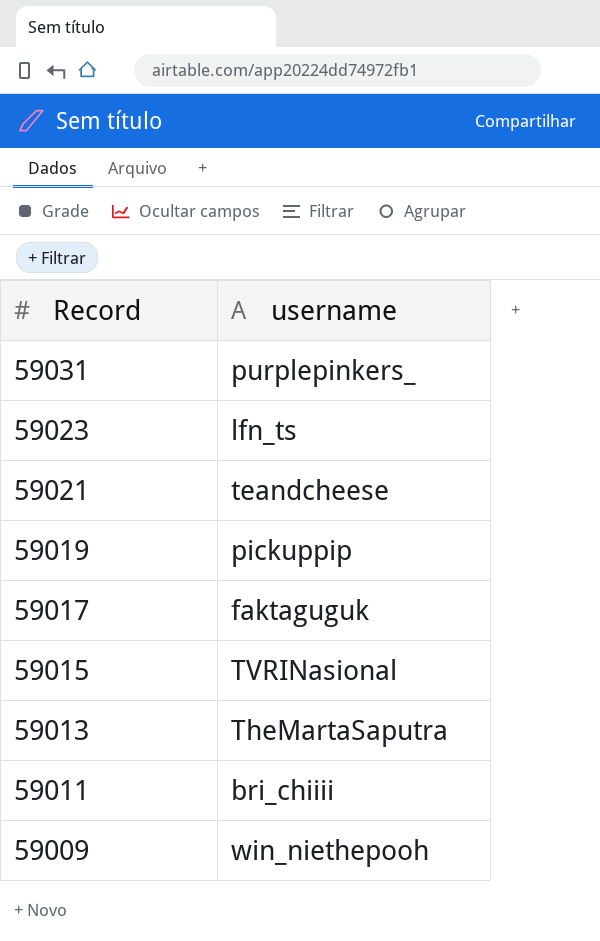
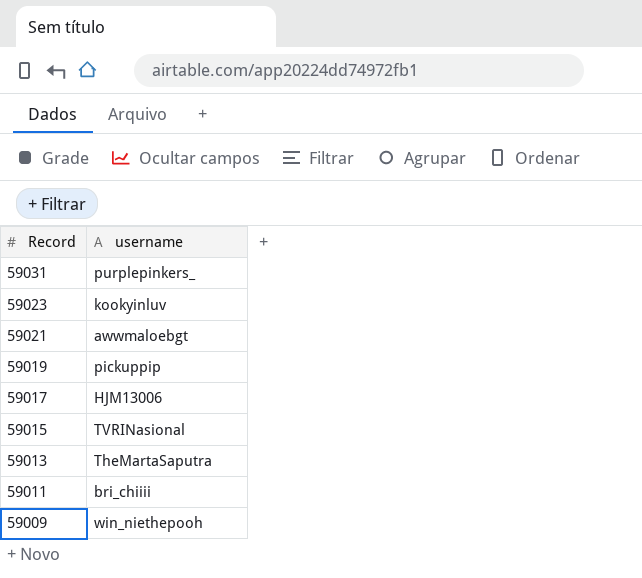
59023 | username: lfn_ts -> kookyinluv
59021 | username: teandcheese -> awwmaloebgt
59017 | username: faktaguguk -> HJM13006

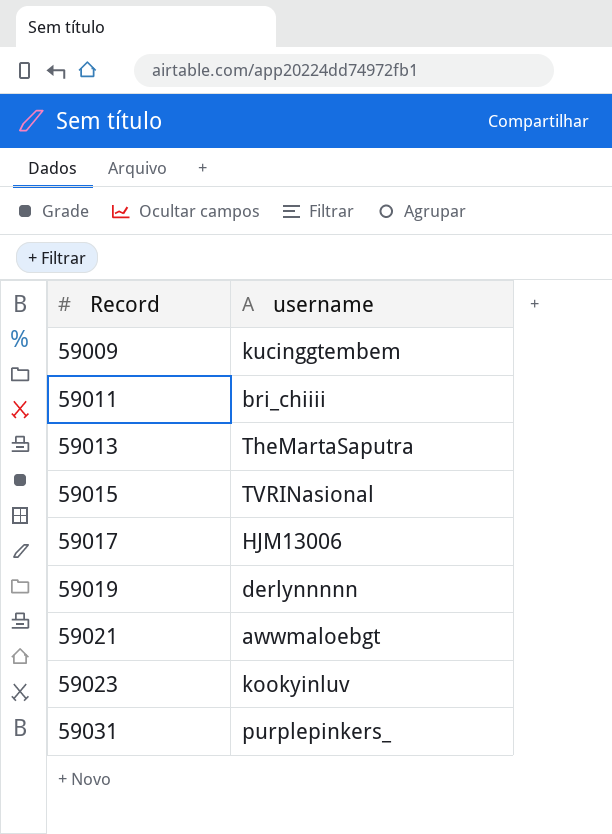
row order: Record descending -> Record ascending
59009 | username: win_niethepooh -> kucinggtembem
59019 | username: pickuppip -> derlynnnnn

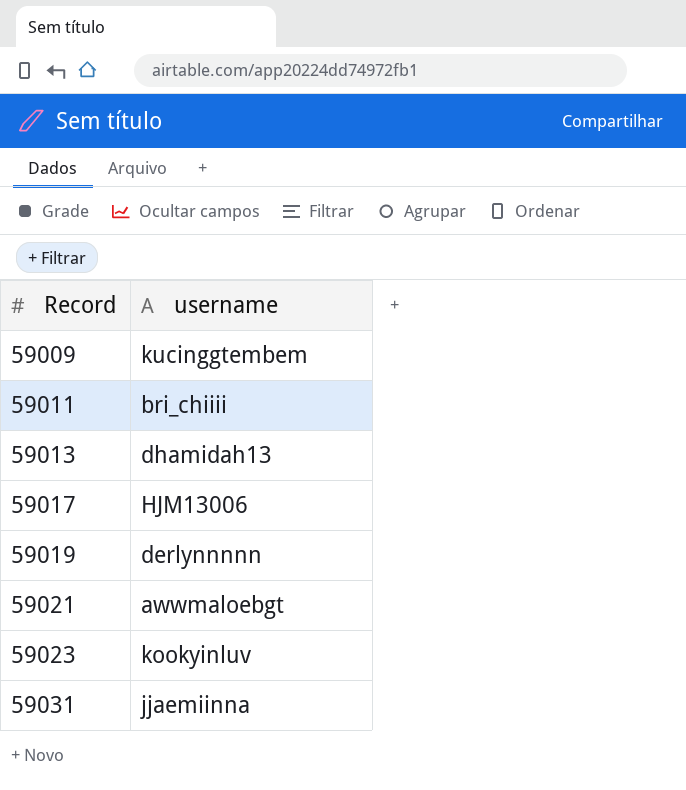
row 59015: TVRINasional -> none
59013 | username: TheMartaSaputra -> dhamidah13
59031 | username: purplepinkers_ -> jjaemiinna

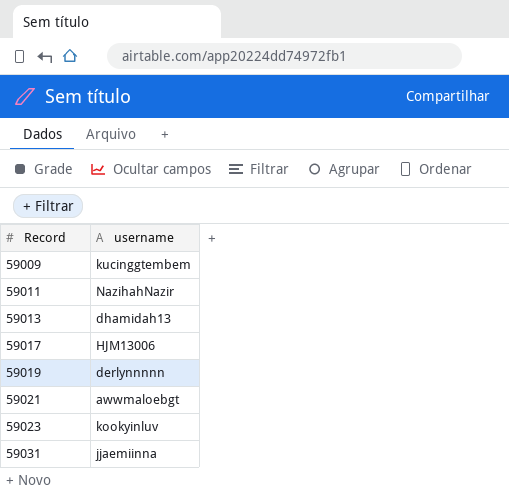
59011 | username: bri_chiiii -> NazihahNazir

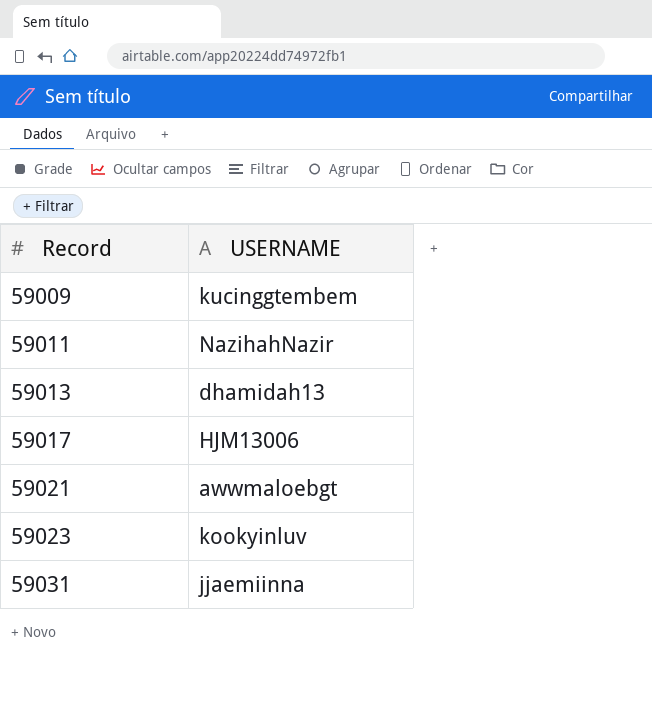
column name: username -> USERNAME
row 59019: derlynnnnn -> none

